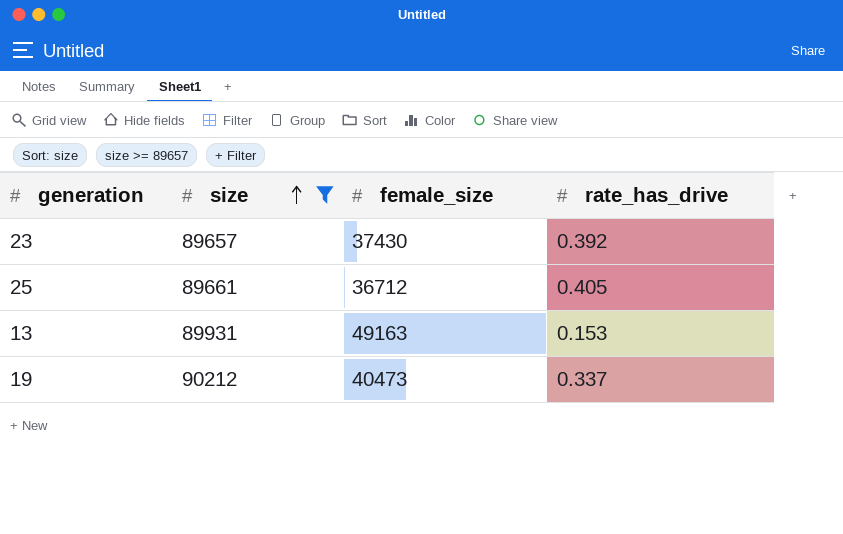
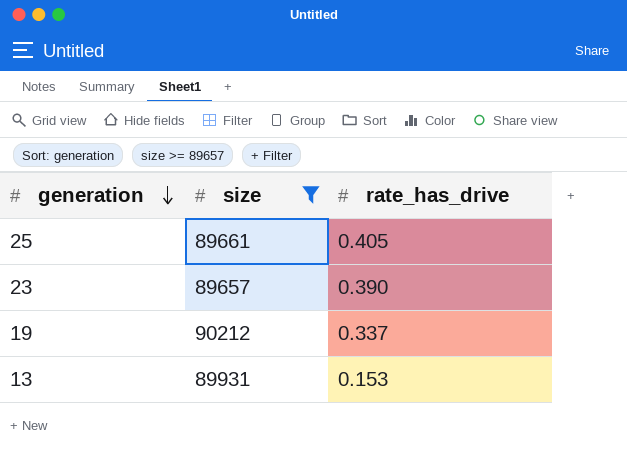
row order: size ascending -> generation descending
column female_size | position: 3 -> none
23 | rate_has_drive: 0.392 -> 0.390

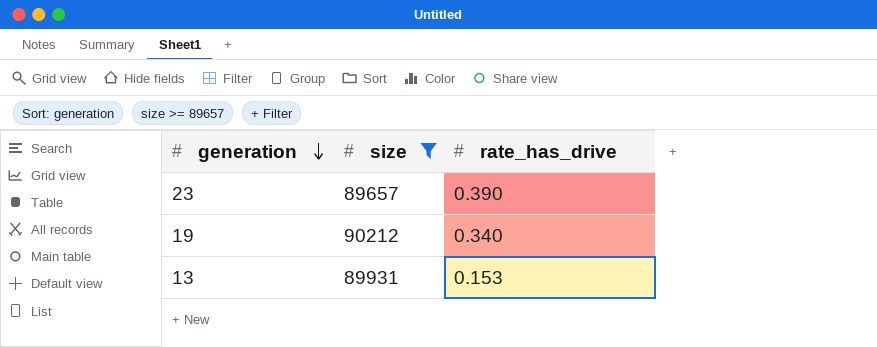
row 25: 89661 | 0.405 -> none
19 | rate_has_drive: 0.337 -> 0.340

